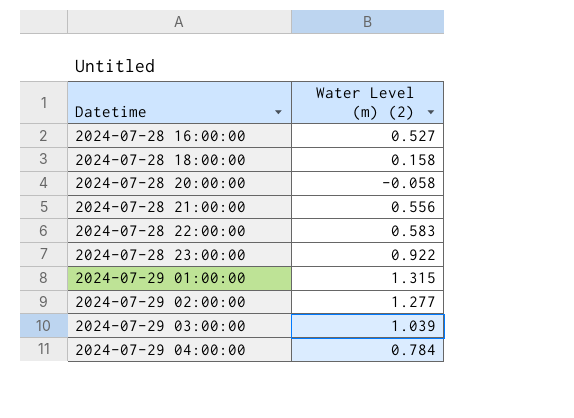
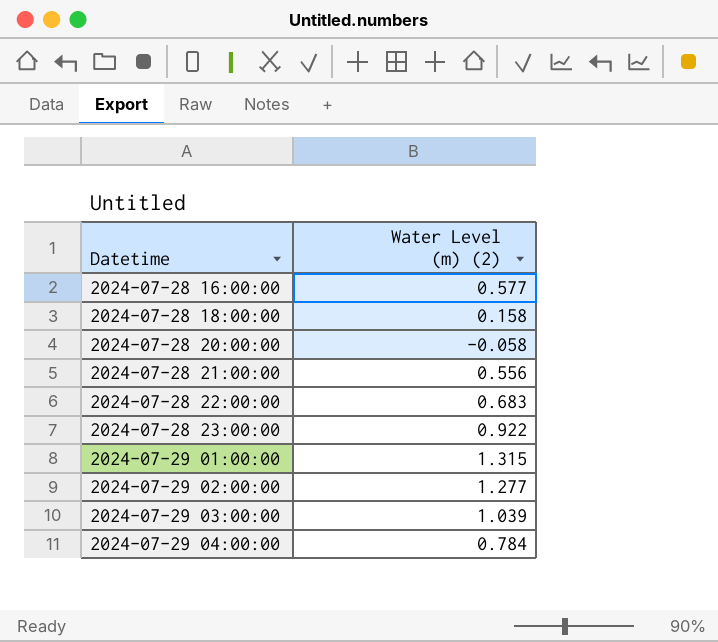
2024-07-28 16:00:00 | Water Level (m) (2): 0.527 -> 0.577
2024-07-28 22:00:00 | Water Level (m) (2): 0.583 -> 0.683

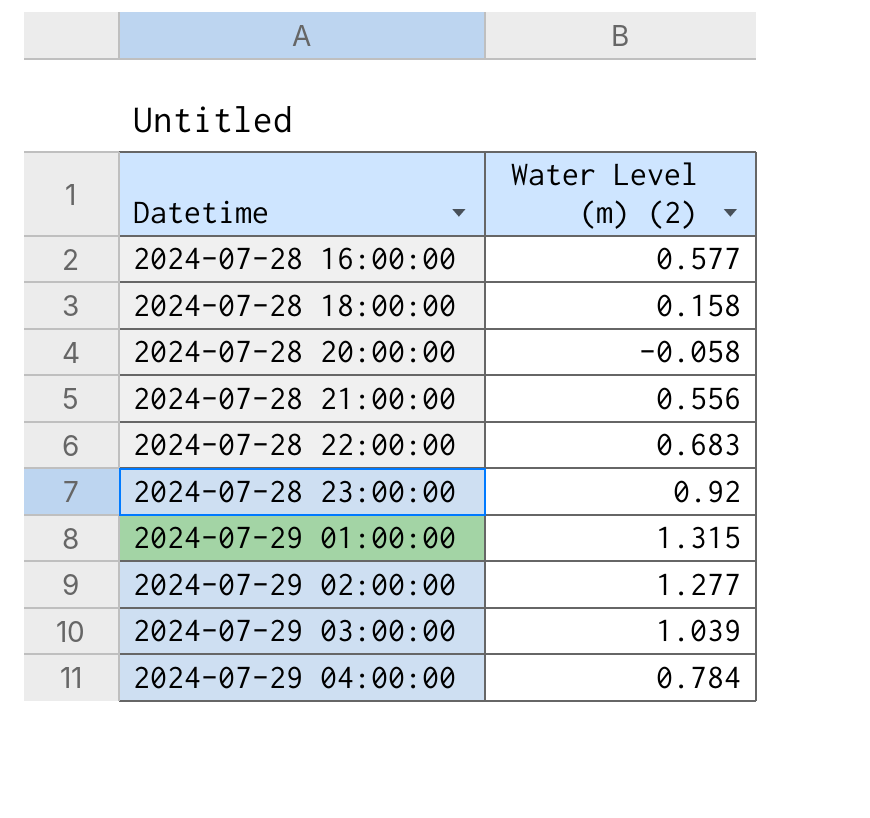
2024-07-28 23:00:00 | Water Level (m) (2): 0.922 -> 0.92

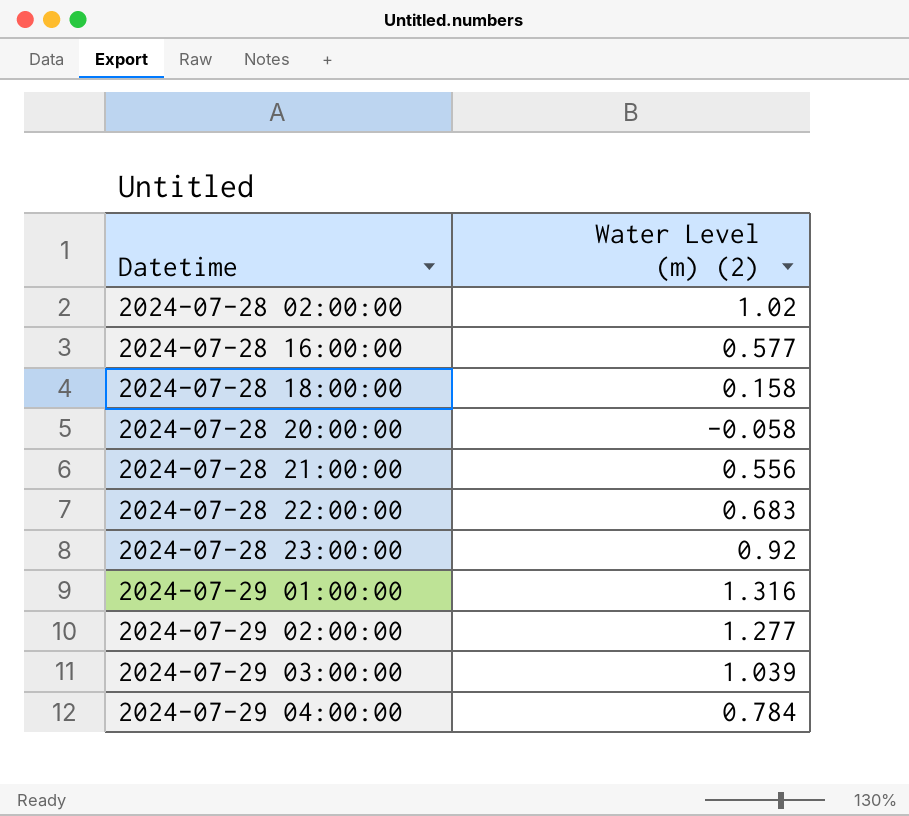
row 2024-07-28 02:00:00: none -> 1.02
2024-07-29 01:00:00 | Water Level (m) (2): 1.315 -> 1.316

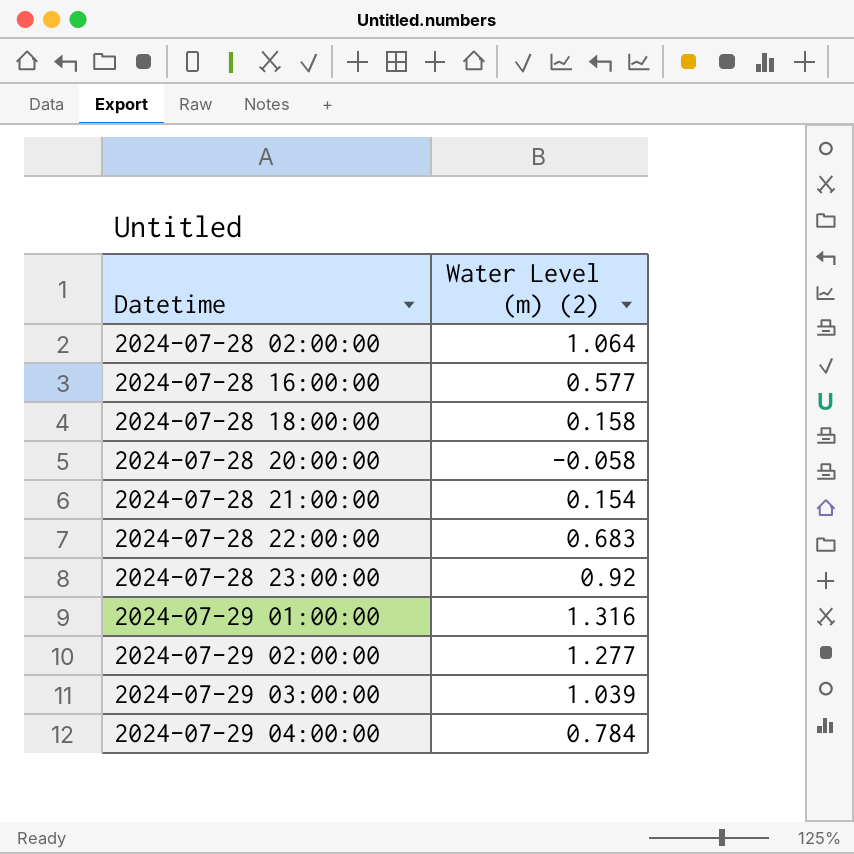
2024-07-28 02:00:00 | Water Level (m) (2): 1.02 -> 1.064
2024-07-28 21:00:00 | Water Level (m) (2): 0.556 -> 0.154

